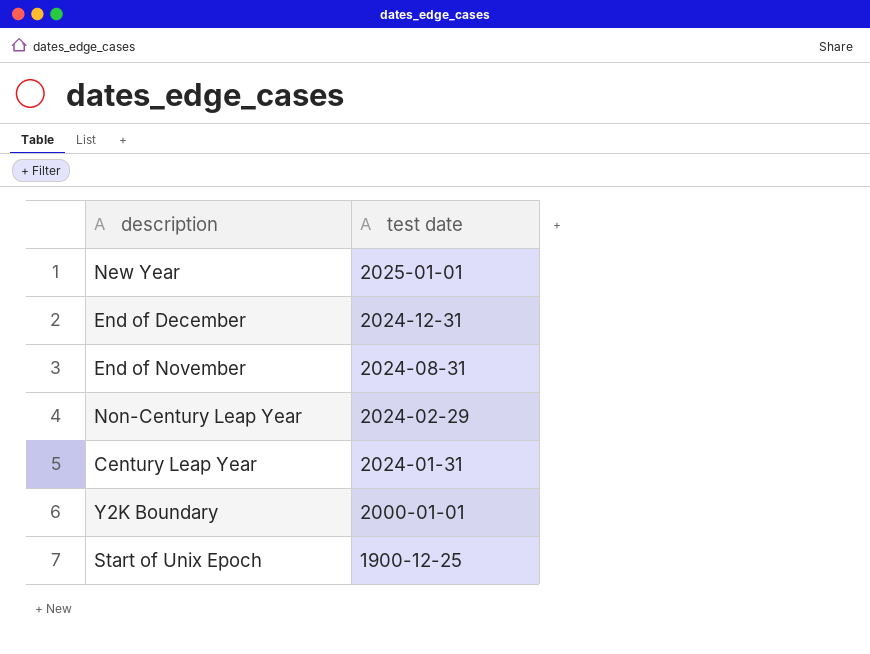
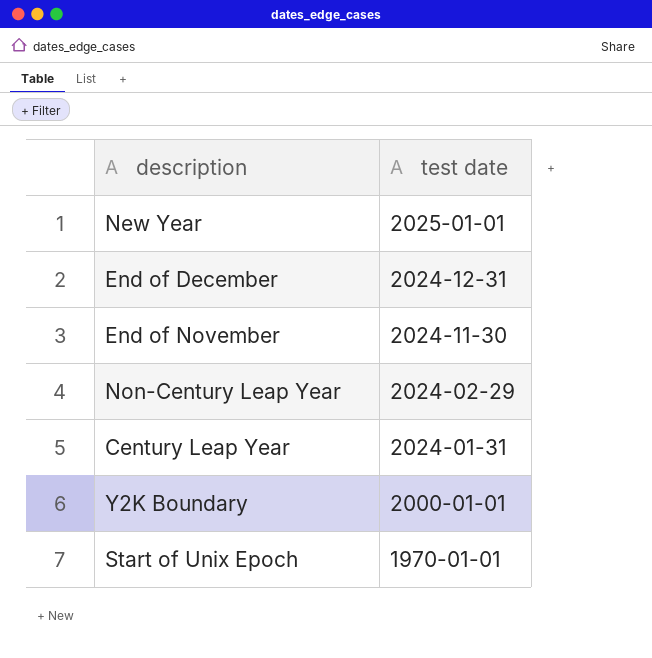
End of November | test date: 2024-08-31 -> 2024-11-30
Start of Unix Epoch | test date: 1900-12-25 -> 1970-01-01

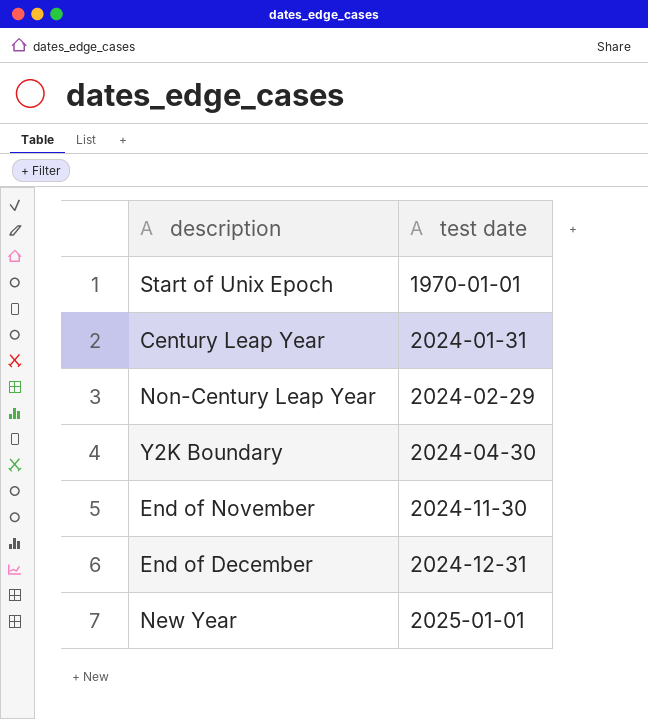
row order: test date descending -> test date ascending
Y2K Boundary | test date: 2000-01-01 -> 2024-04-30

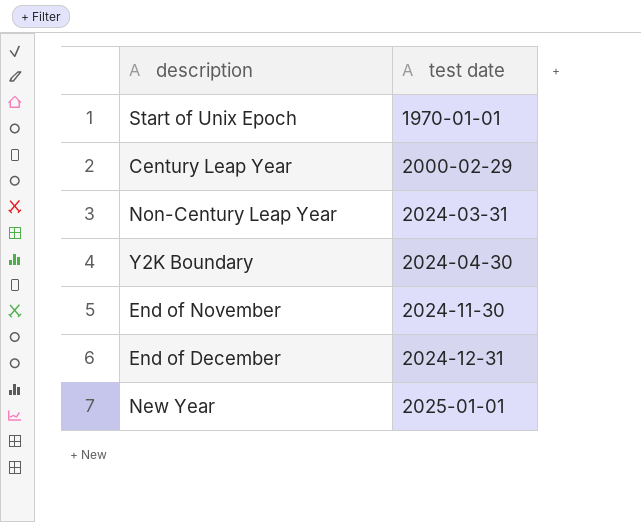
Century Leap Year | test date: 2024-01-31 -> 2000-02-29
Non-Century Leap Year | test date: 2024-02-29 -> 2024-03-31

